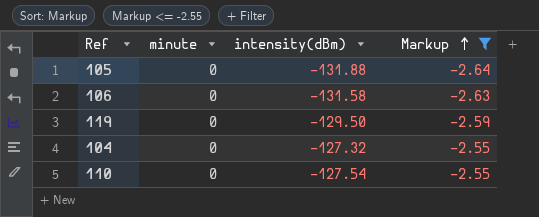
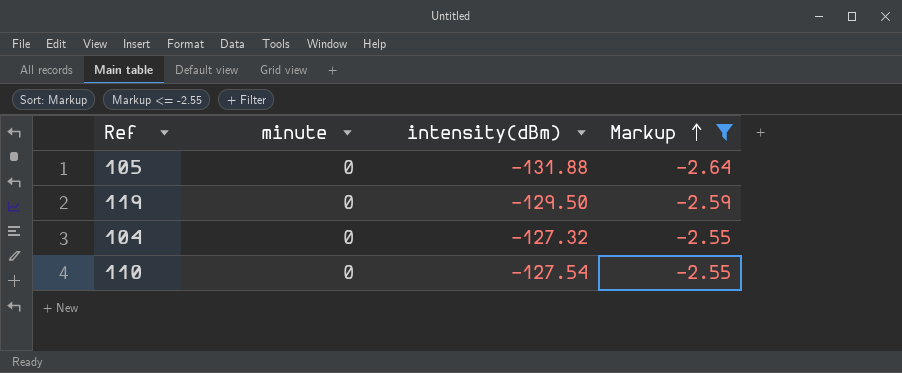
row 106: 0 | -131.58 | -2.63 -> none

